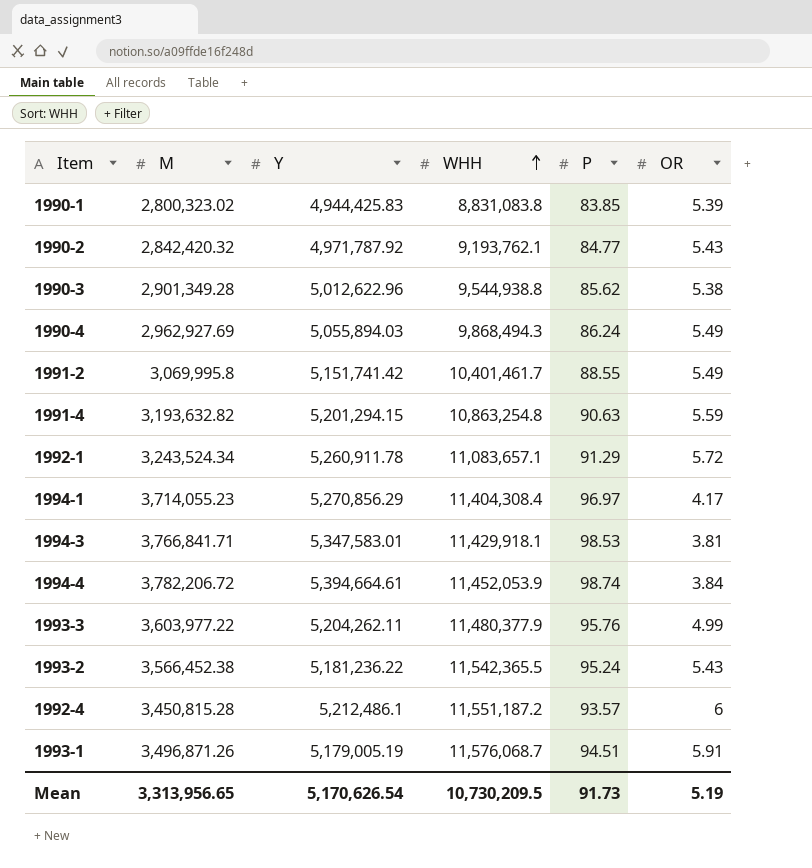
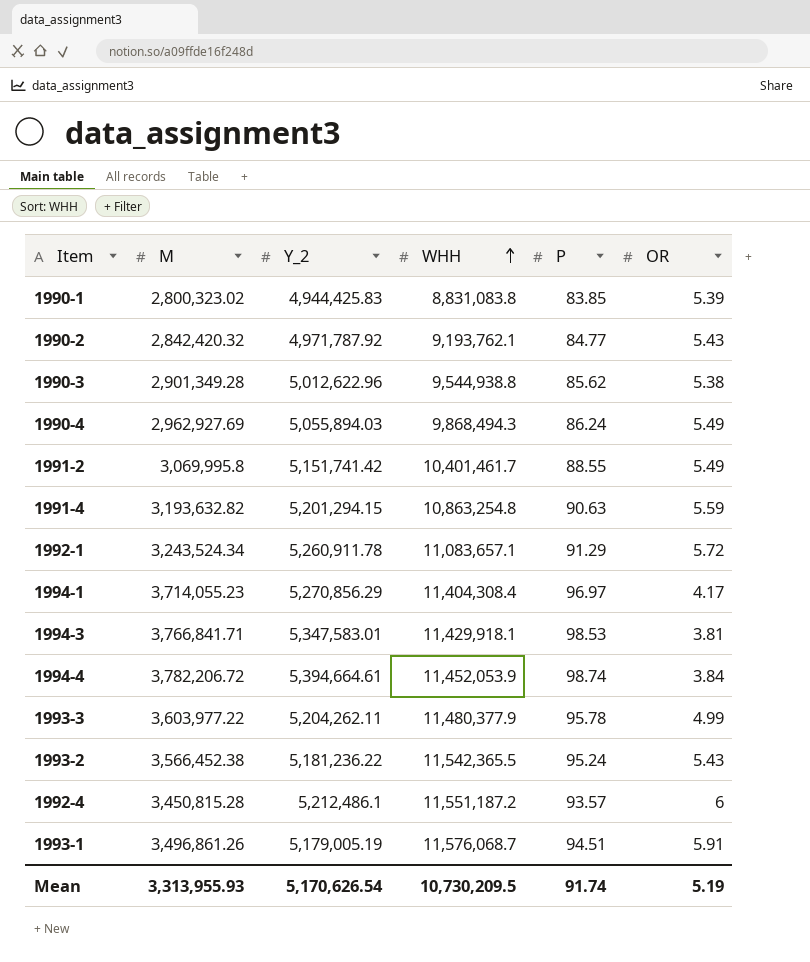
column name: Y -> Y_2
1993-3 | P: 95.76 -> 95.78
1993-1 | M: 3,496,871.26 -> 3,496,861.26
Mean | M: 3,313,956.65 -> 3,313,955.93
Mean | P: 91.73 -> 91.74

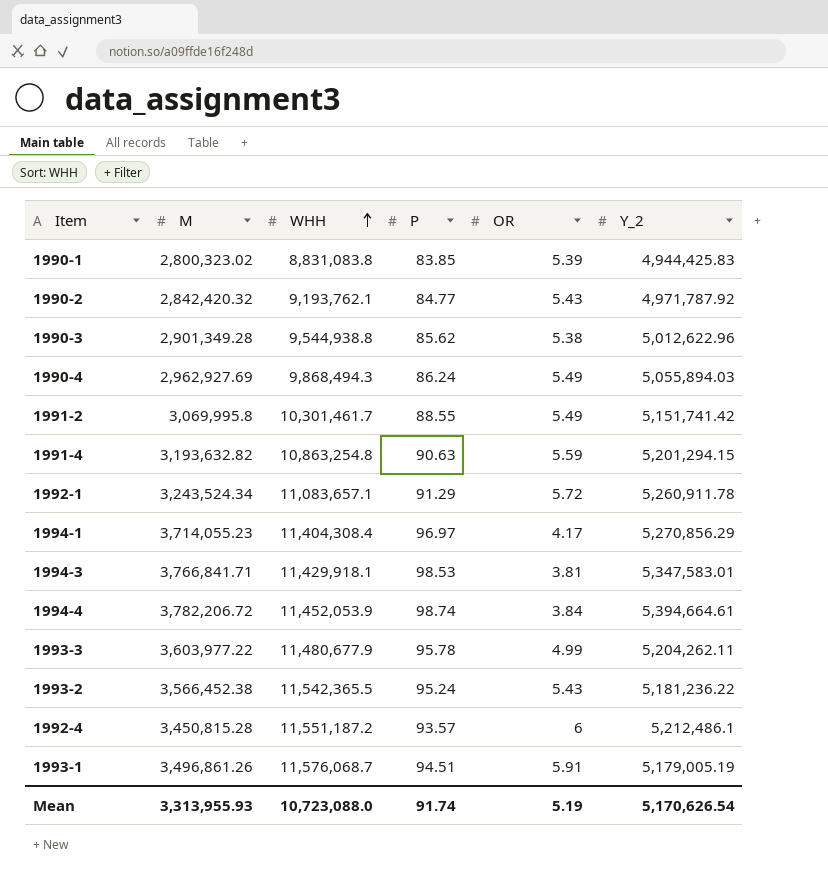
column Y_2 | position: 3 -> 6
1991-2 | WHH: 10,401,461.7 -> 10,301,461.7
1993-3 | WHH: 11,480,377.9 -> 11,480,677.9
Mean | WHH: 10,730,209.5 -> 10,723,088.0

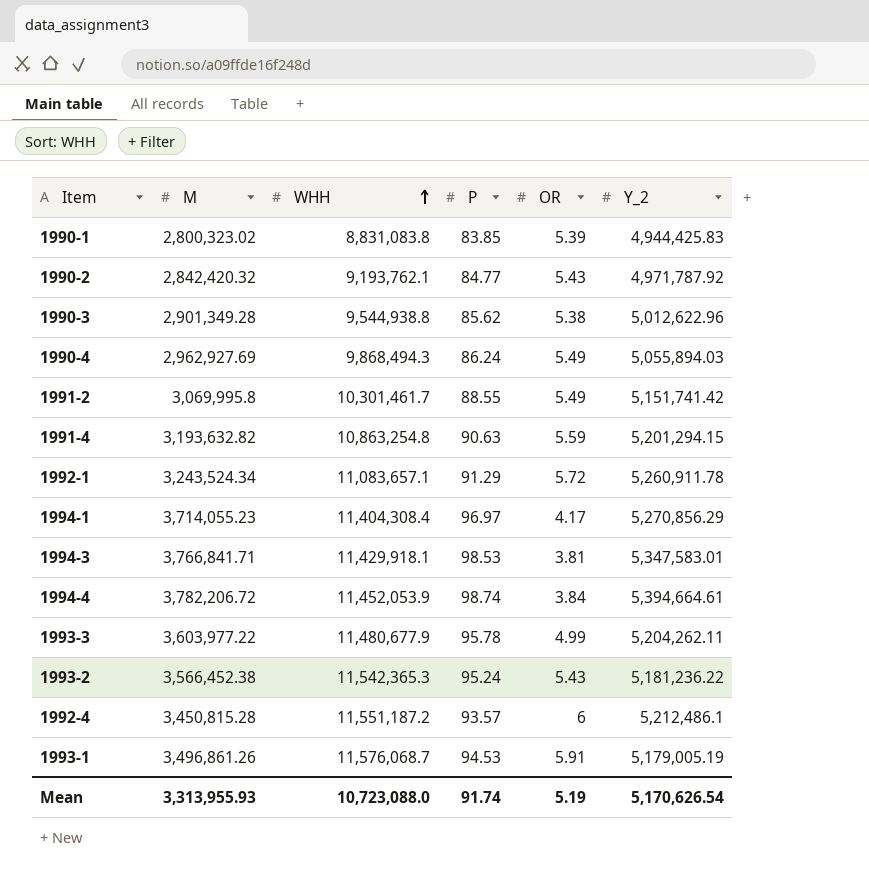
1993-2 | WHH: 11,542,365.5 -> 11,542,365.3
1993-1 | P: 94.51 -> 94.53

